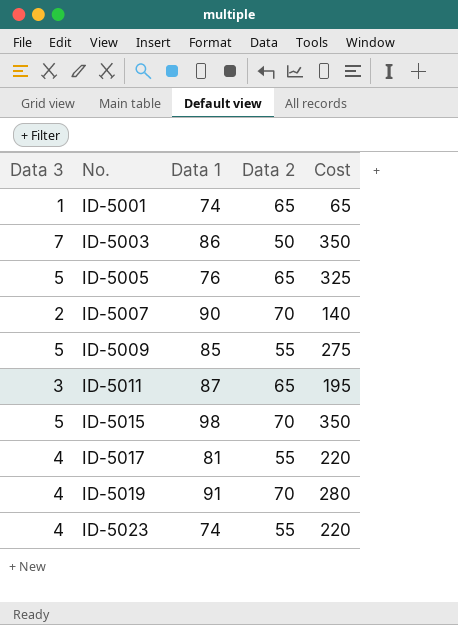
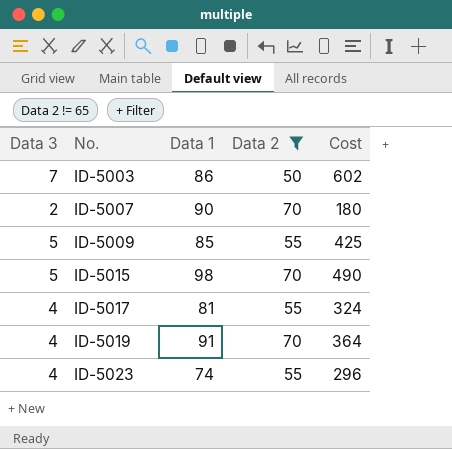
filter: none -> Data 2 != 65
column Cost | formula: [Data 3] * [Data 2] -> [Data 3] * [Data 1]

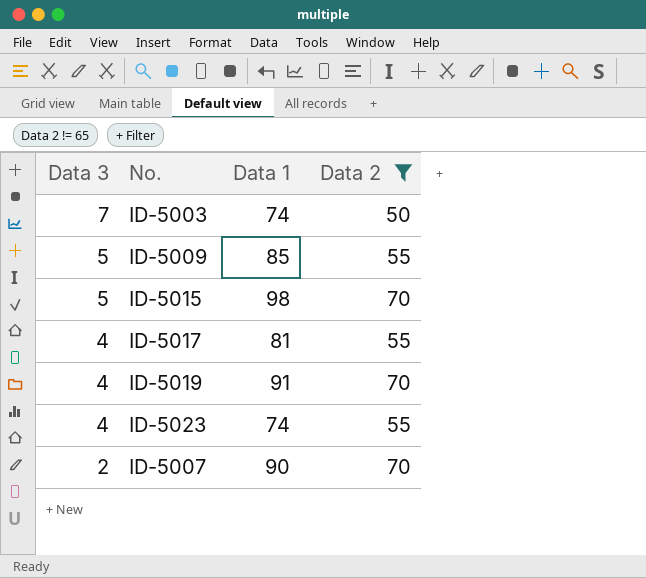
row order: No. ascending -> Data 3 descending
column Cost | formula: [Data 3] * [Data 1] -> none
ID-5003 | Data 1: 86 -> 74

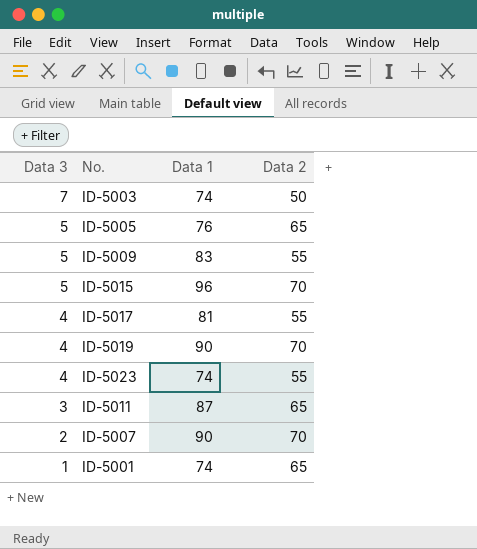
filter: Data 2 != 65 -> none
ID-5009 | Data 1: 85 -> 83
ID-5015 | Data 1: 98 -> 96
ID-5019 | Data 1: 91 -> 90

